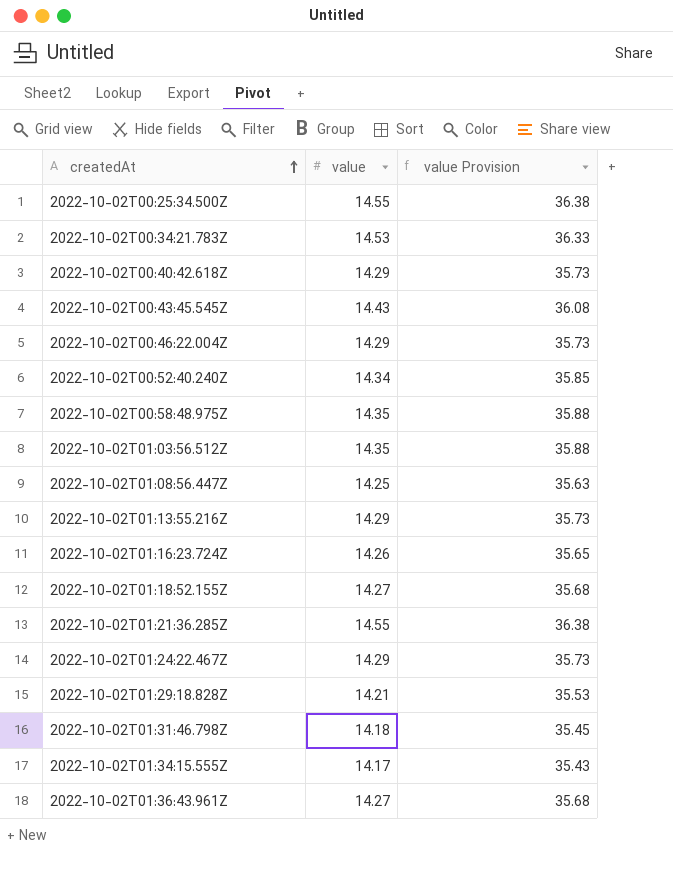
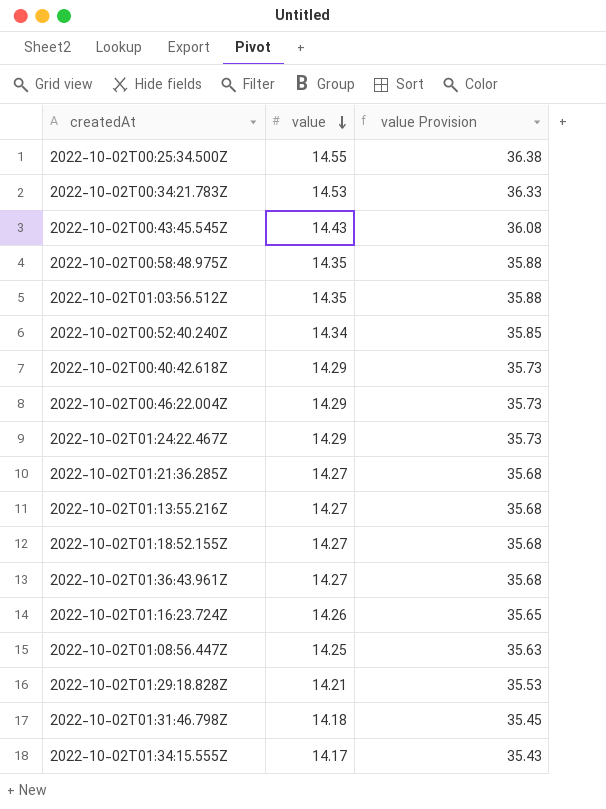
row order: createdAt ascending -> value descending
2022-10-02T01:21:36.285Z | value: 14.55 -> 14.27
2022-10-02T01:21:36.285Z | value Provision: 36.38 -> 35.68
2022-10-02T01:13:55.216Z | value: 14.29 -> 14.27
2022-10-02T01:13:55.216Z | value Provision: 35.73 -> 35.68

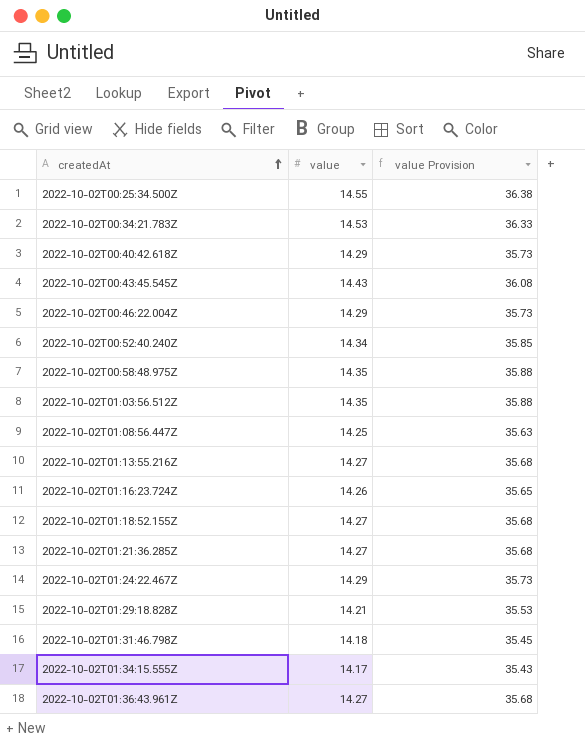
row order: value descending -> createdAt ascending

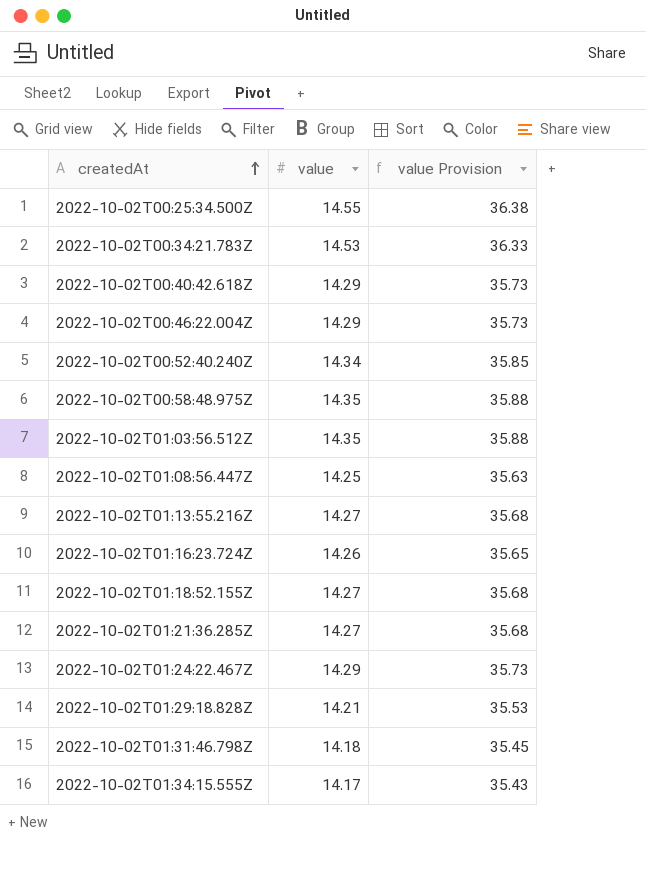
row 2022-10-02T00:43:45.545Z: 14.43 | 36.08 -> none
row 2022-10-02T01:36:43.961Z: 14.27 | 35.68 -> none

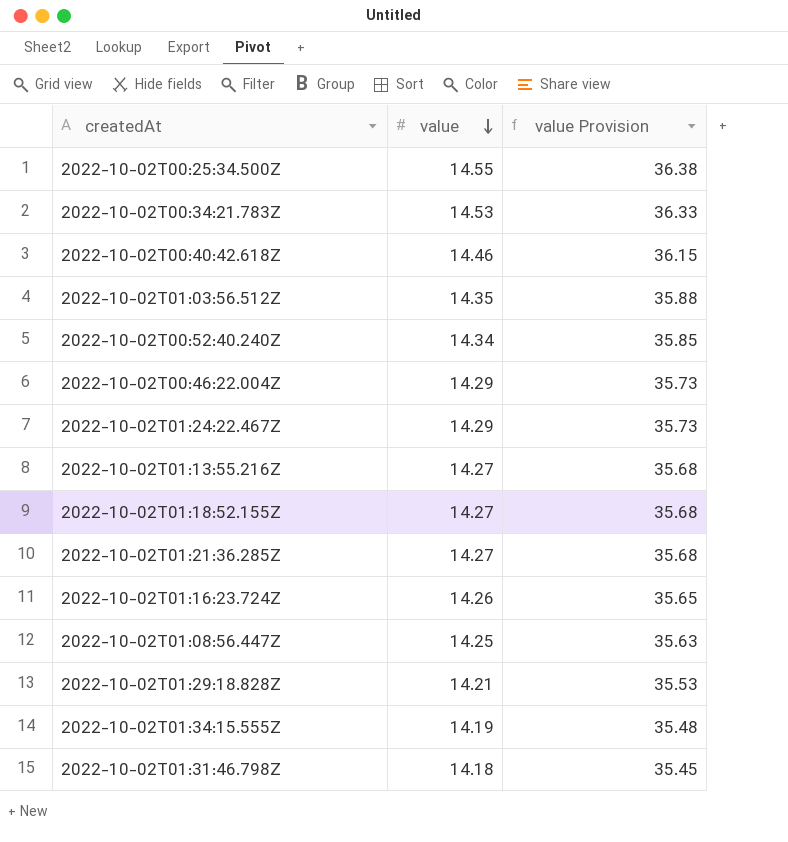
row order: createdAt ascending -> value descending
row 2022-10-02T00:58:48.975Z: 14.35 | 35.88 -> none
2022-10-02T00:40:42.618Z | value: 14.29 -> 14.46
2022-10-02T00:40:42.618Z | value Provision: 35.73 -> 36.15
2022-10-02T01:34:15.555Z | value: 14.17 -> 14.19
2022-10-02T01:34:15.555Z | value Provision: 35.43 -> 35.48

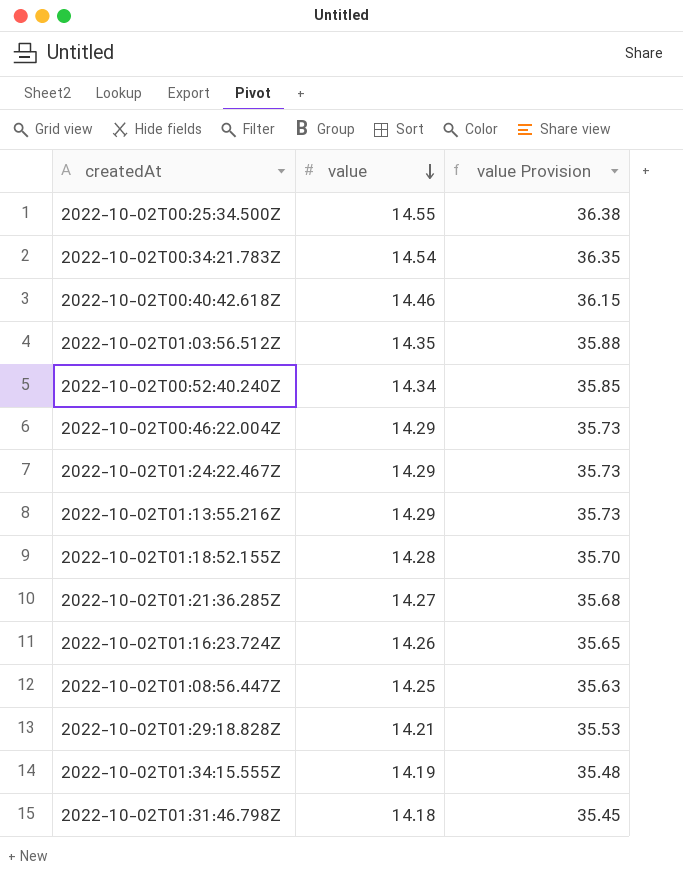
2022-10-02T00:34:21.783Z | value: 14.53 -> 14.54
2022-10-02T00:34:21.783Z | value Provision: 36.33 -> 36.35
2022-10-02T01:13:55.216Z | value: 14.27 -> 14.29
2022-10-02T01:13:55.216Z | value Provision: 35.68 -> 35.73
2022-10-02T01:18:52.155Z | value: 14.27 -> 14.28
2022-10-02T01:18:52.155Z | value Provision: 35.68 -> 35.70

